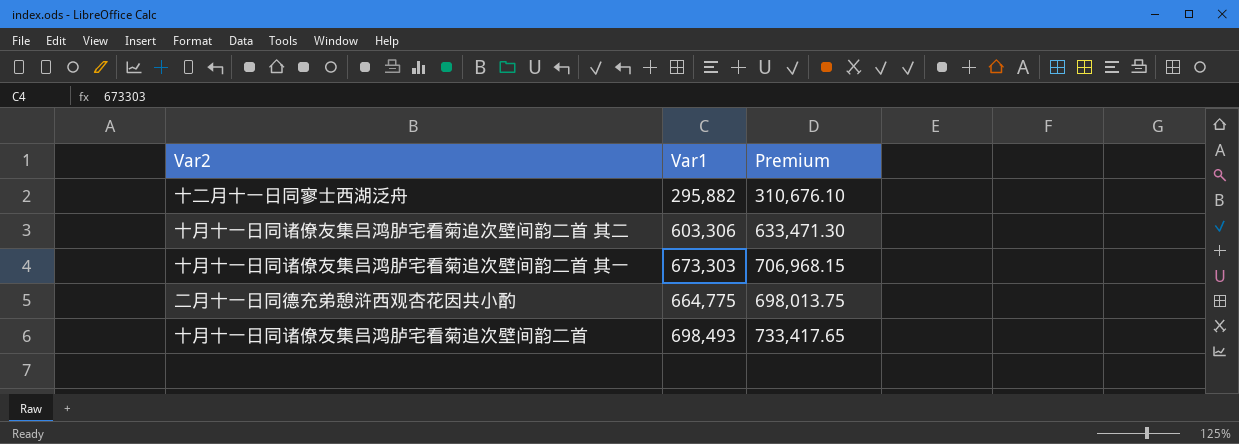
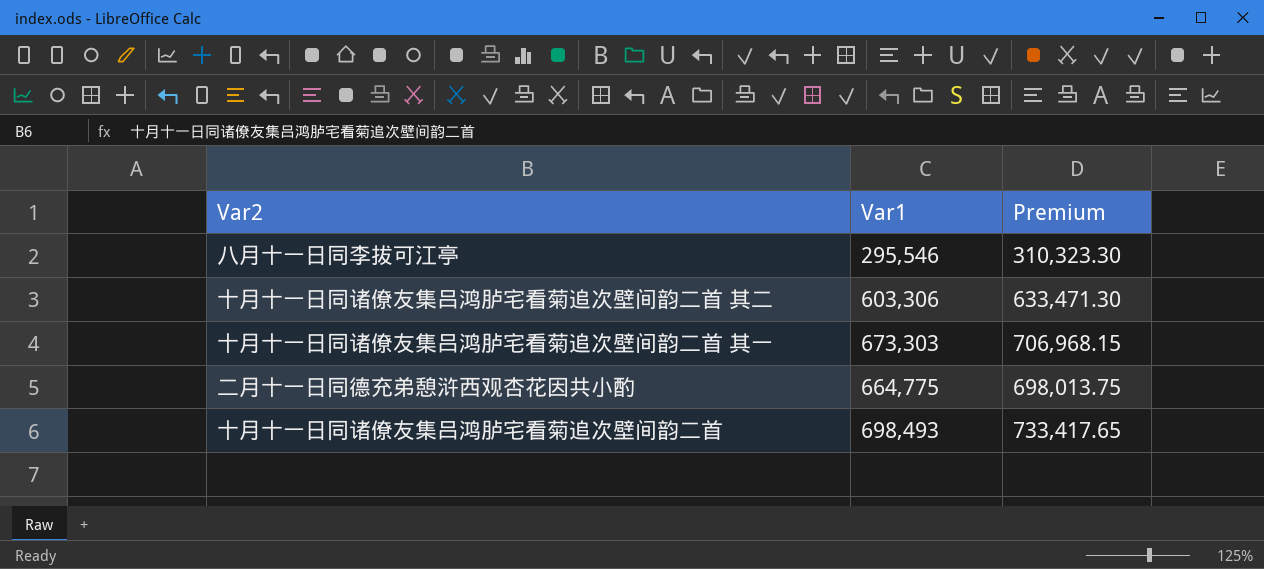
row 十二月十一日同寥士西湖泛舟: 295,882 | 310,676.10 -> none
row 八月十一日同李拔可江亭: none -> 295,546 | 310,323.30

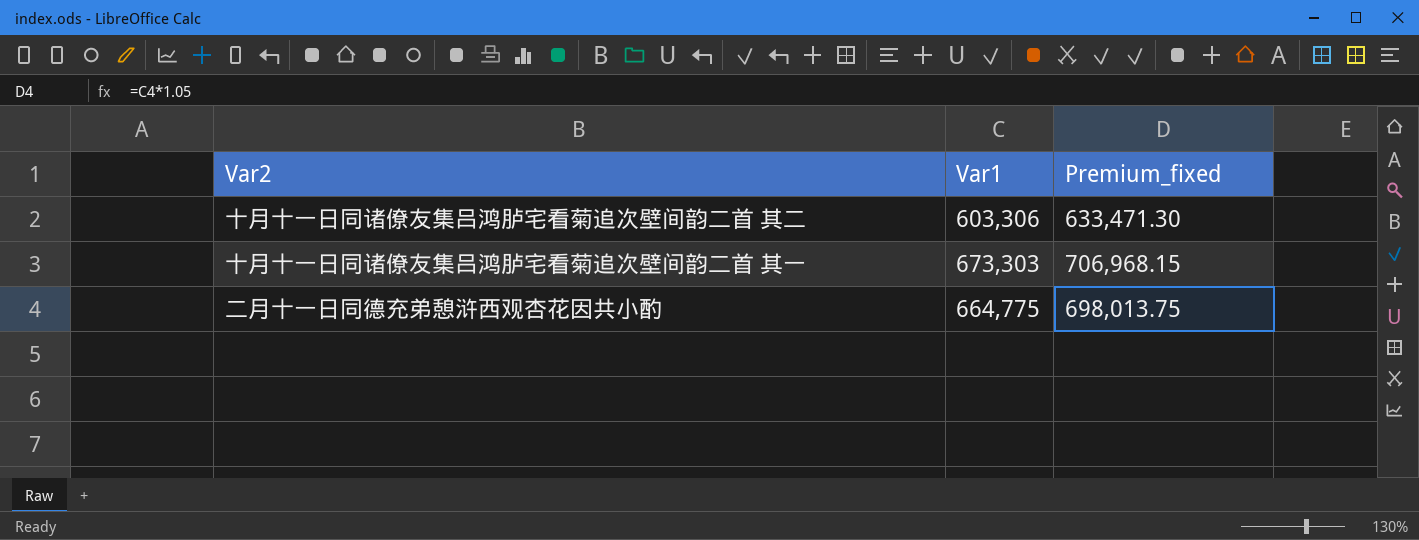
column name: Premium -> Premium_fixed
row 八月十一日同李拔可江亭: 295,546 | 310,323.30 -> none
row 十月十一日同诸僚友集吕鸿胪宅看菊追次壁间韵二首: 698,493 | 733,417.65 -> none

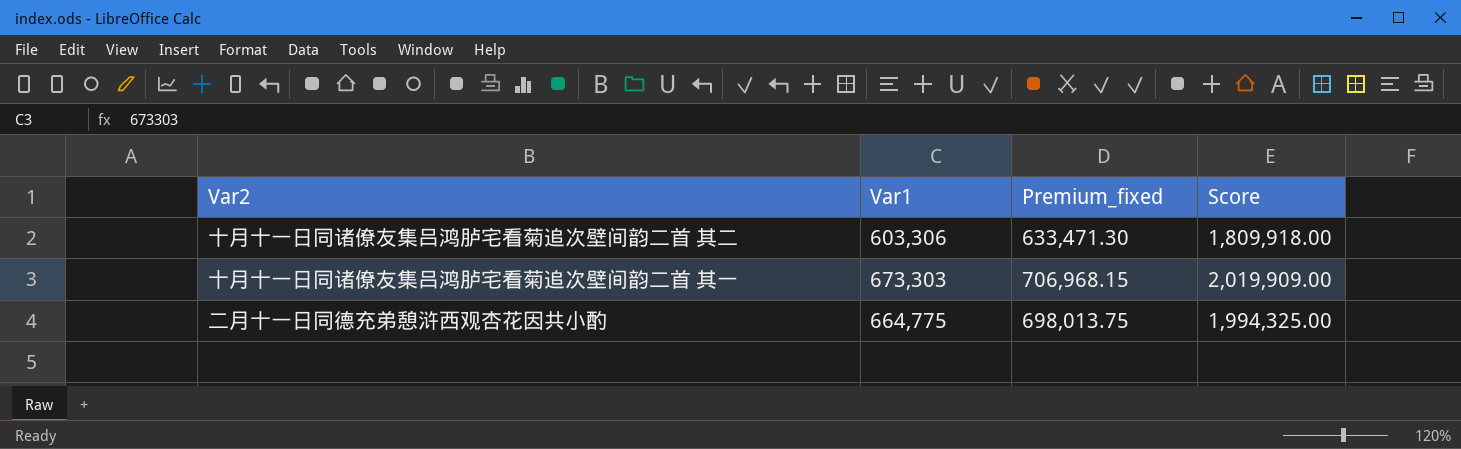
column Score | formula: none -> [Var1] * 3

